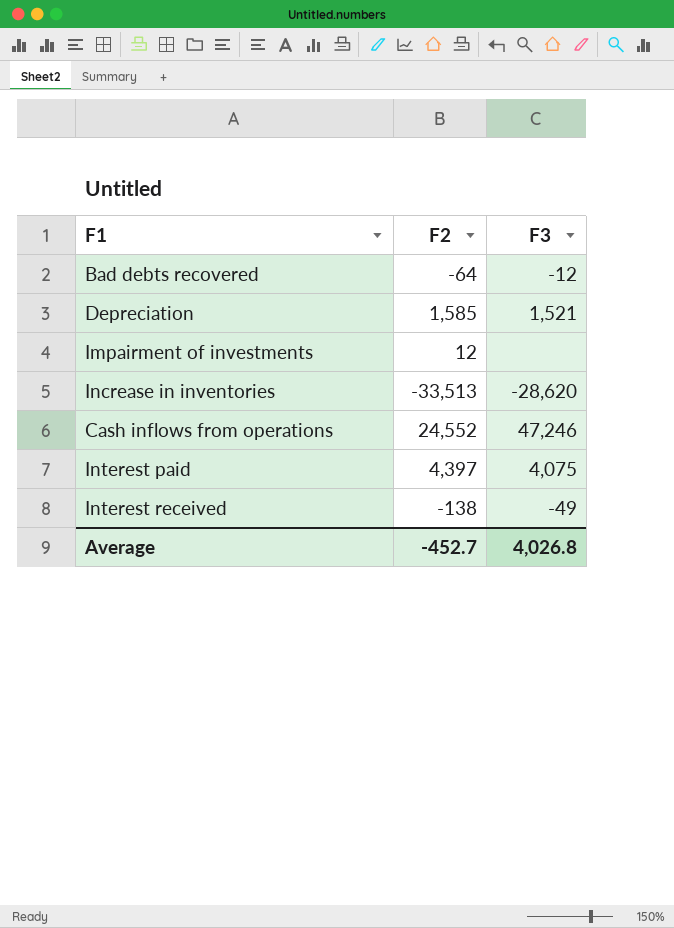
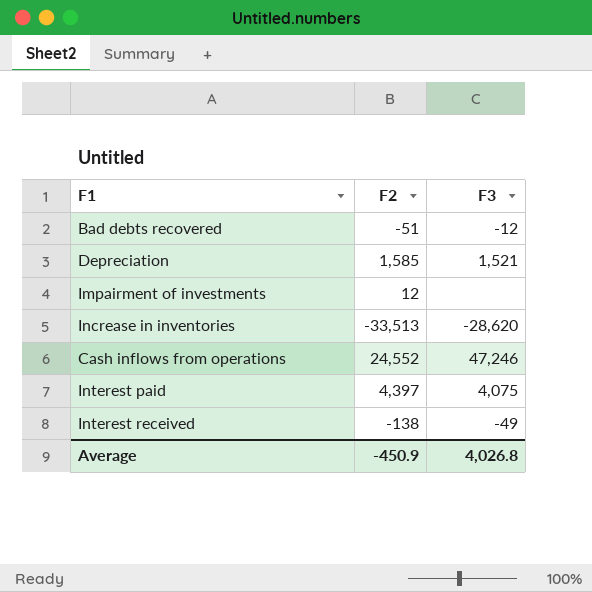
Bad debts recovered | F2: -64 -> -51
Average | F2: -452.7 -> -450.9

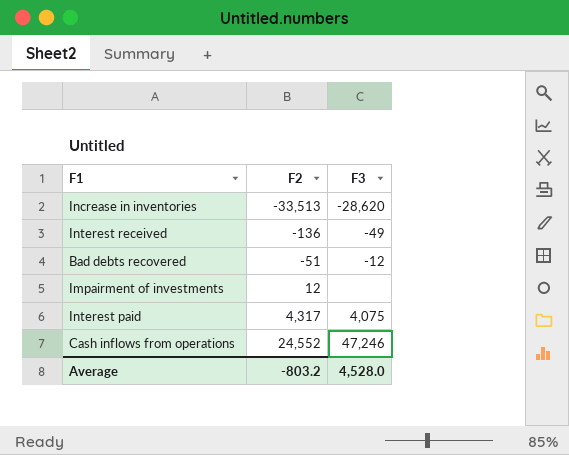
row order: none -> F2 ascending
row Depreciation: 1,585 | 1,521 -> none
Interest received | F2: -138 -> -136
Interest paid | F2: 4,397 -> 4,317
Average | F2: -450.9 -> -803.2
Average | F3: 4,026.8 -> 4,528.0

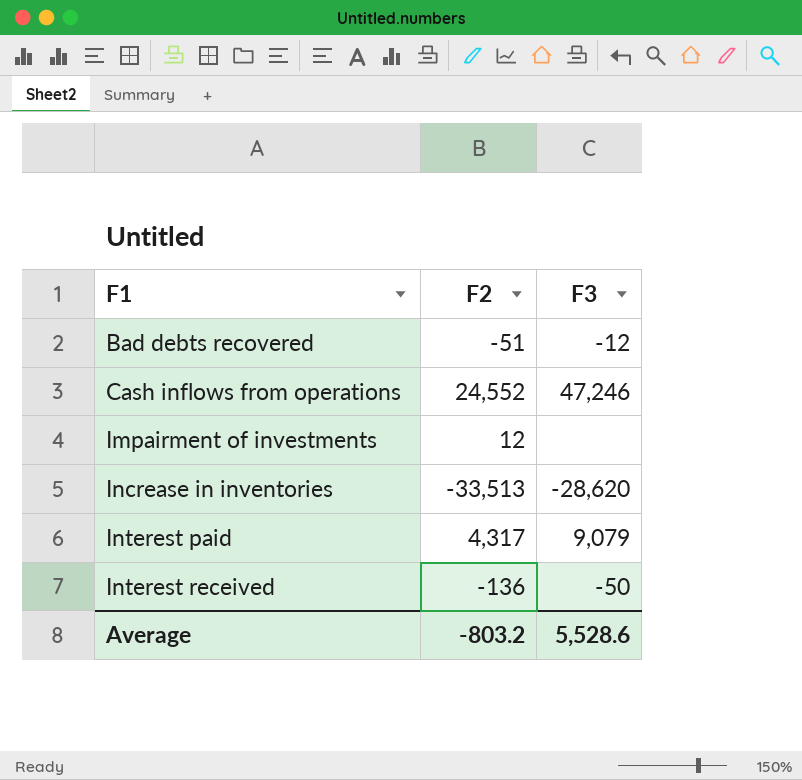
row order: F2 ascending -> F1 ascending
Interest paid | F3: 4,075 -> 9,079
Interest received | F3: -49 -> -50
Average | F3: 4,528.0 -> 5,528.6

